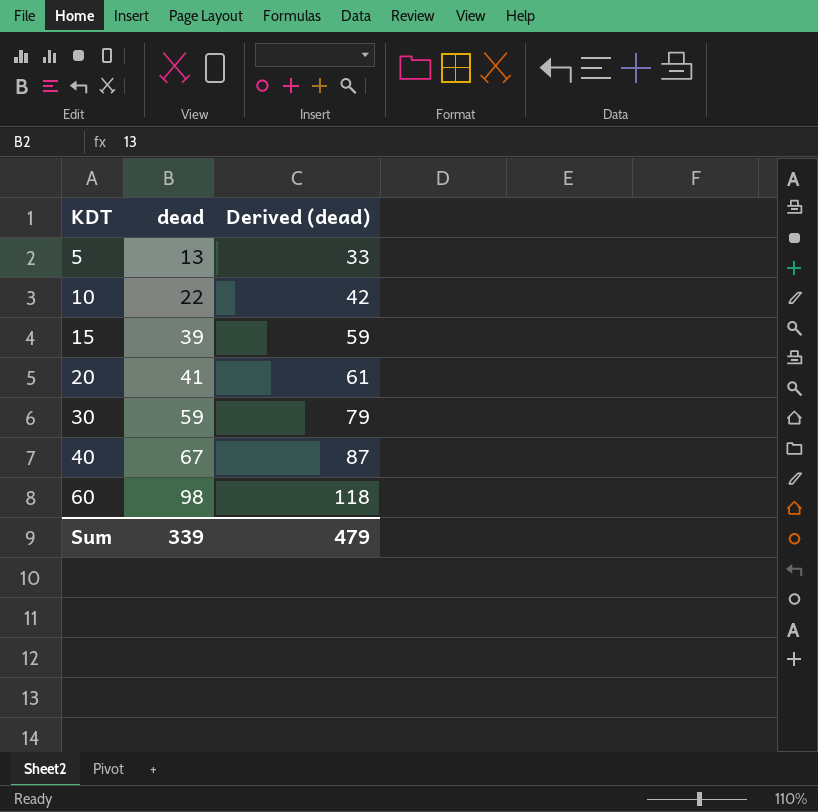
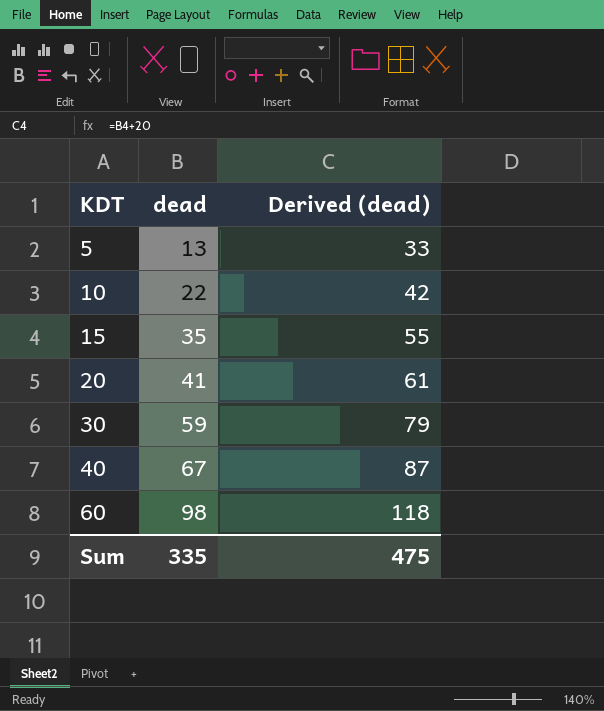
15 | dead: 39 -> 35
15 | Derived (dead): 59 -> 55
Sum | dead: 339 -> 335
Sum | Derived (dead): 479 -> 475

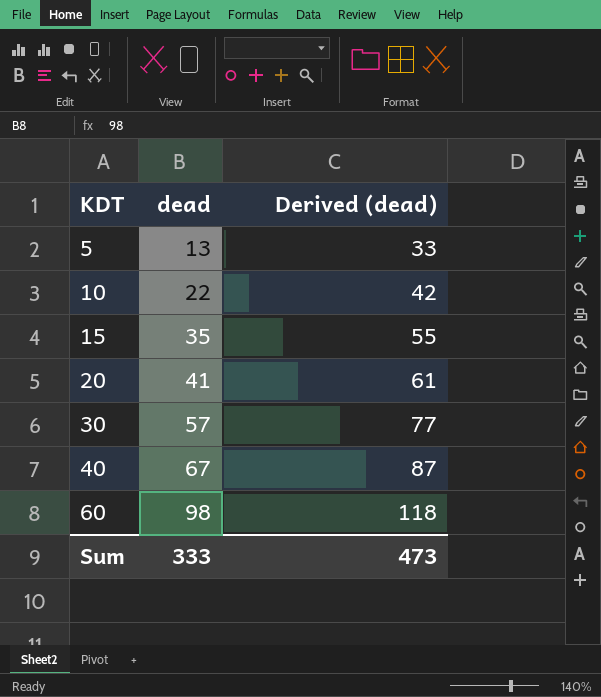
30 | dead: 59 -> 57
30 | Derived (dead): 79 -> 77
Sum | dead: 335 -> 333
Sum | Derived (dead): 475 -> 473

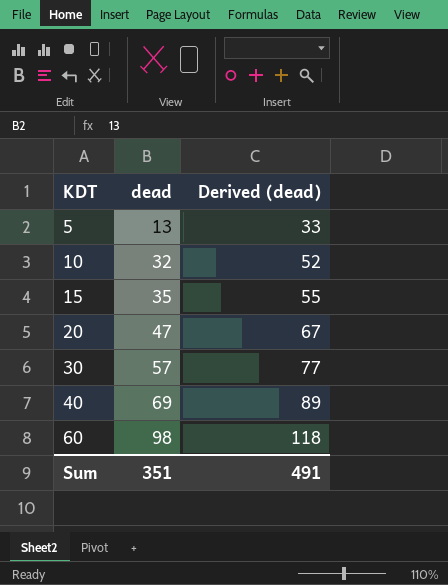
10 | dead: 22 -> 32
10 | Derived (dead): 42 -> 52
20 | dead: 41 -> 47
20 | Derived (dead): 61 -> 67
40 | dead: 67 -> 69
40 | Derived (dead): 87 -> 89
Sum | dead: 333 -> 351
Sum | Derived (dead): 473 -> 491

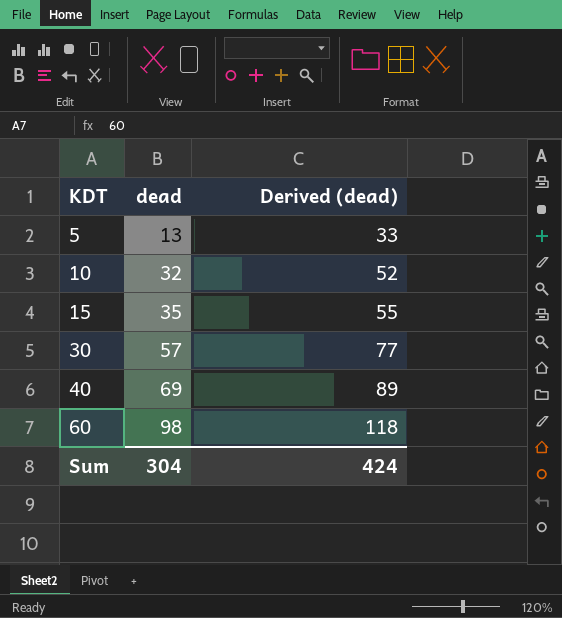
row 20: 47 | 67 -> none
Sum | dead: 351 -> 304
Sum | Derived (dead): 491 -> 424

